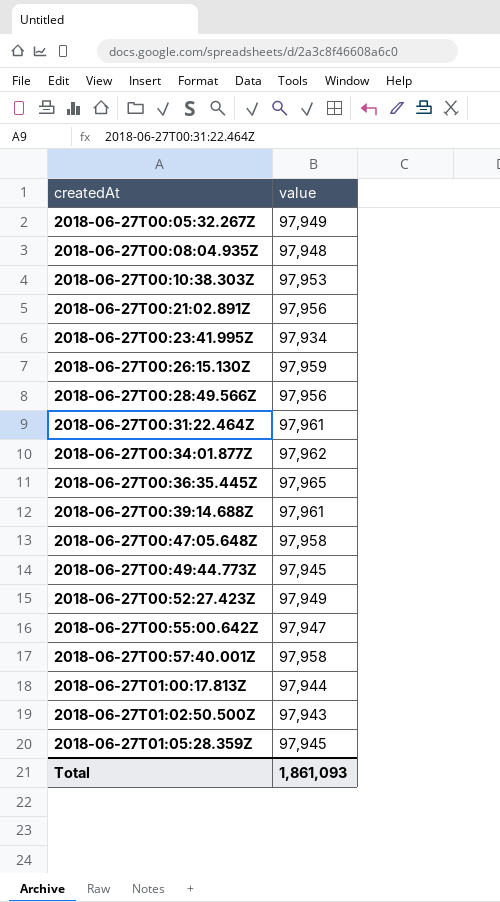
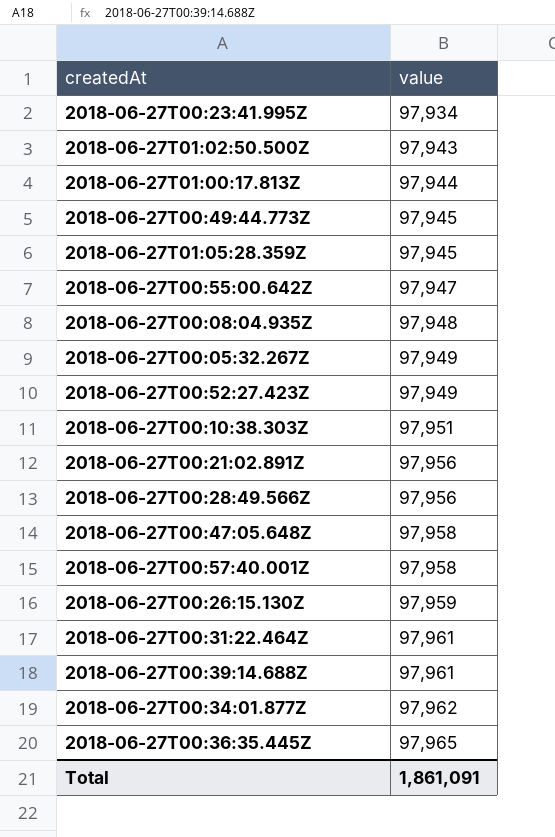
row order: createdAt ascending -> value ascending
2018-06-27T00:10:38.303Z | value: 97,953 -> 97,951
Total | value: 1,861,093 -> 1,861,091

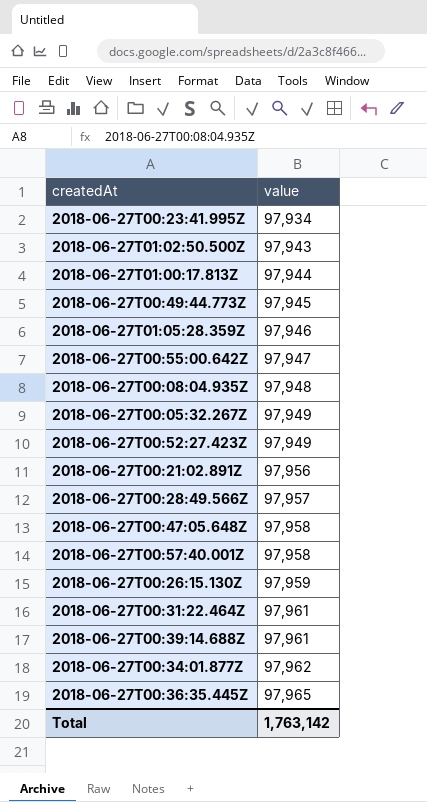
row 2018-06-27T00:10:38.303Z: 97,951 -> none
2018-06-27T01:05:28.359Z | value: 97,945 -> 97,946
2018-06-27T00:28:49.566Z | value: 97,956 -> 97,957
Total | value: 1,861,091 -> 1,763,142

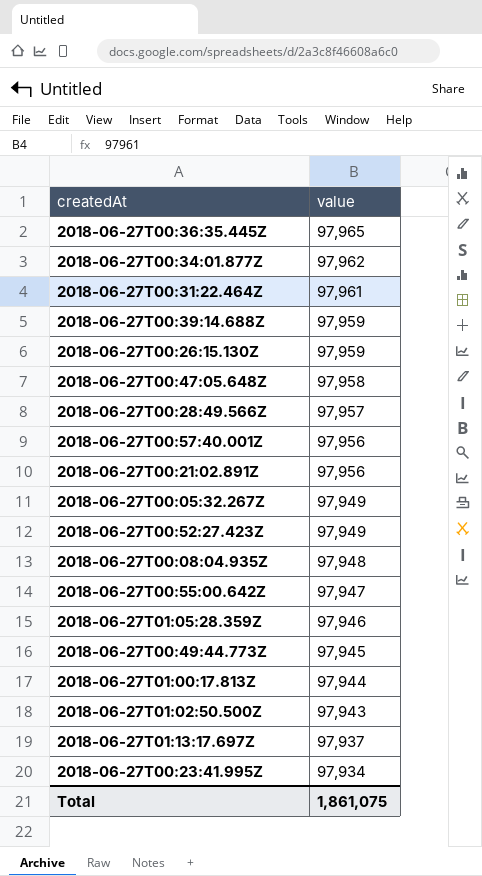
row order: value ascending -> value descending
2018-06-27T00:39:14.688Z | value: 97,961 -> 97,959
2018-06-27T00:57:40.001Z | value: 97,958 -> 97,956
row 2018-06-27T01:13:17.697Z: none -> 97,937
Total | value: 1,763,142 -> 1,861,075

